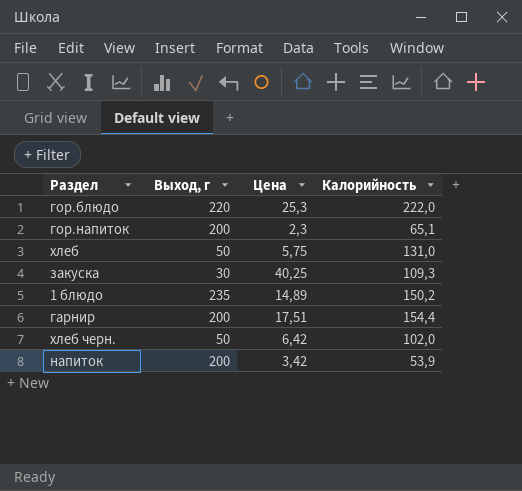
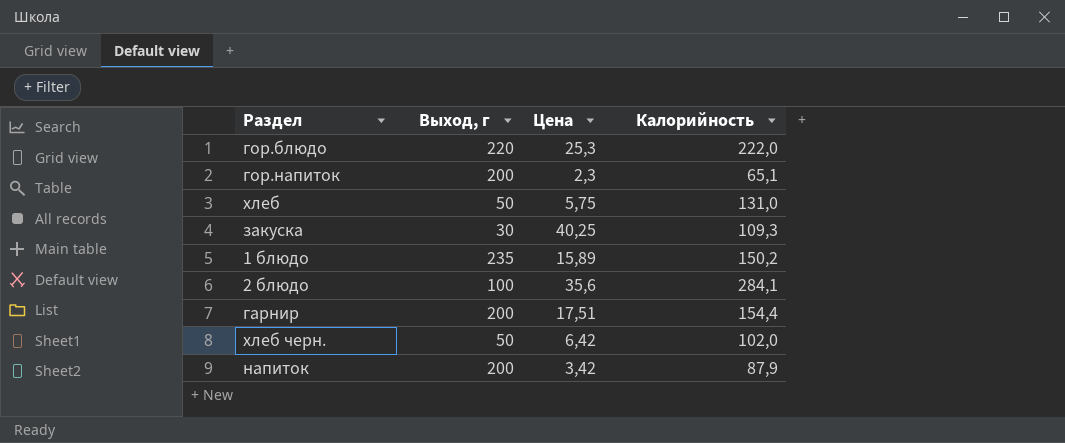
1 блюдо | Цена: 14,89 -> 15,89
row 2 блюдо: none -> 100 | 35,6 | 284,1
напиток | Калорийность: 53,9 -> 87,9

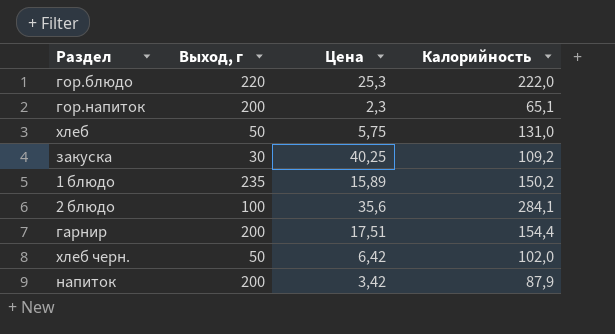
закуска | Калорийность: 109,3 -> 109,2

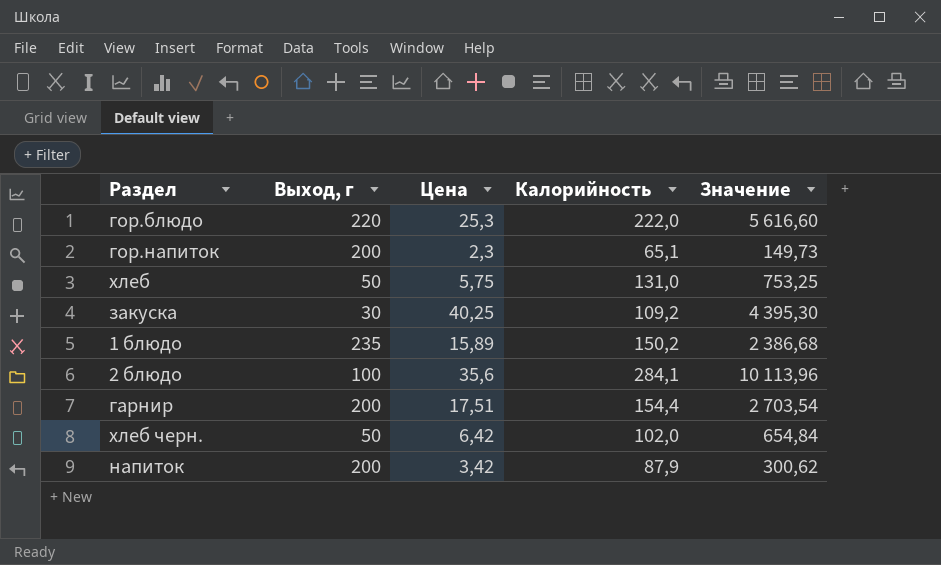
column Значение | formula: none -> [Цена] * [Калорийность]

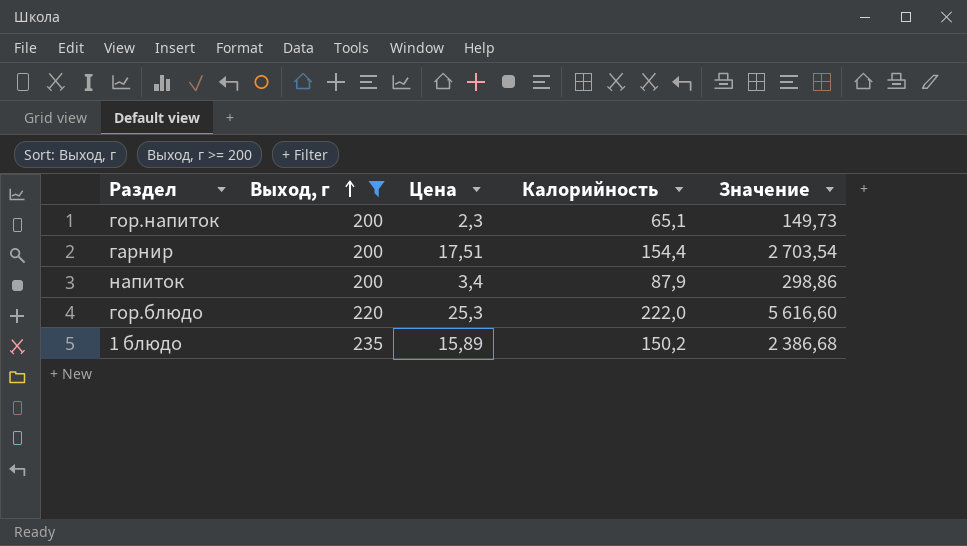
filter: none -> Выход, г >= 200
row order: none -> Выход, г ascending
напиток | Цена: 3,42 -> 3,4
напиток | Значение: 300,62 -> 298,86

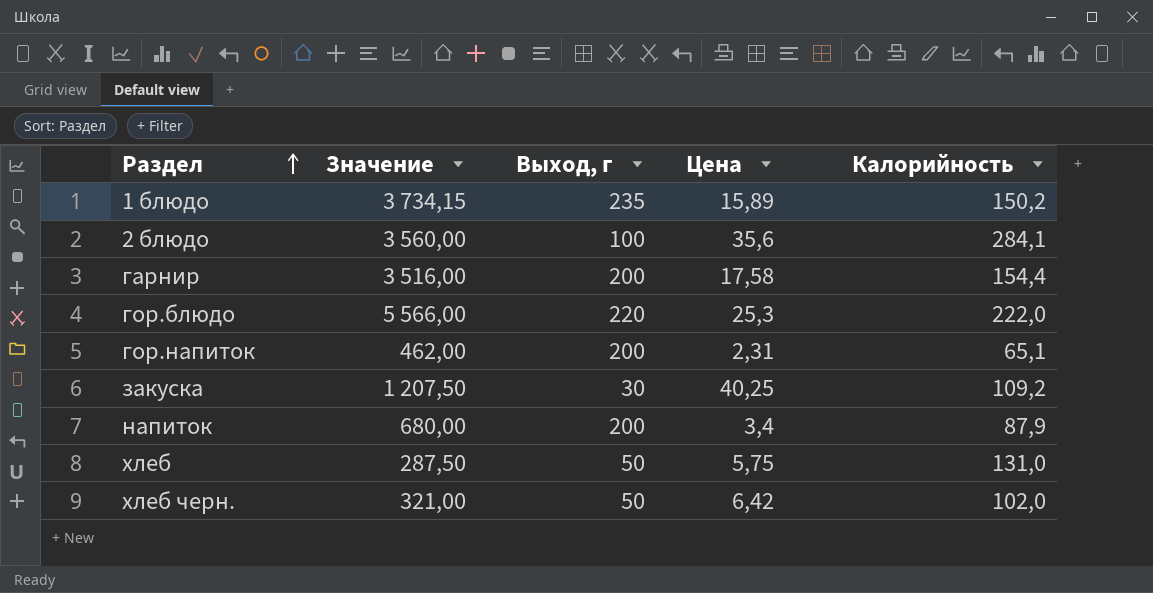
filter: Выход, г >= 200 -> none
row order: Выход, г ascending -> Раздел ascending
column Значение | formula: [Цена] * [Калорийность] -> [Выход, г] * [Цена]
column Значение | position: 5 -> 2
гарнир | Цена: 17,51 -> 17,58
гор.напиток | Цена: 2,3 -> 2,31

